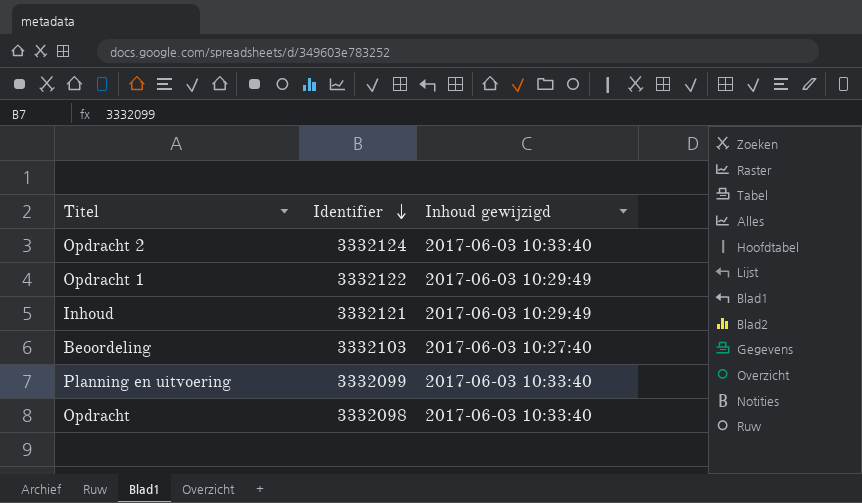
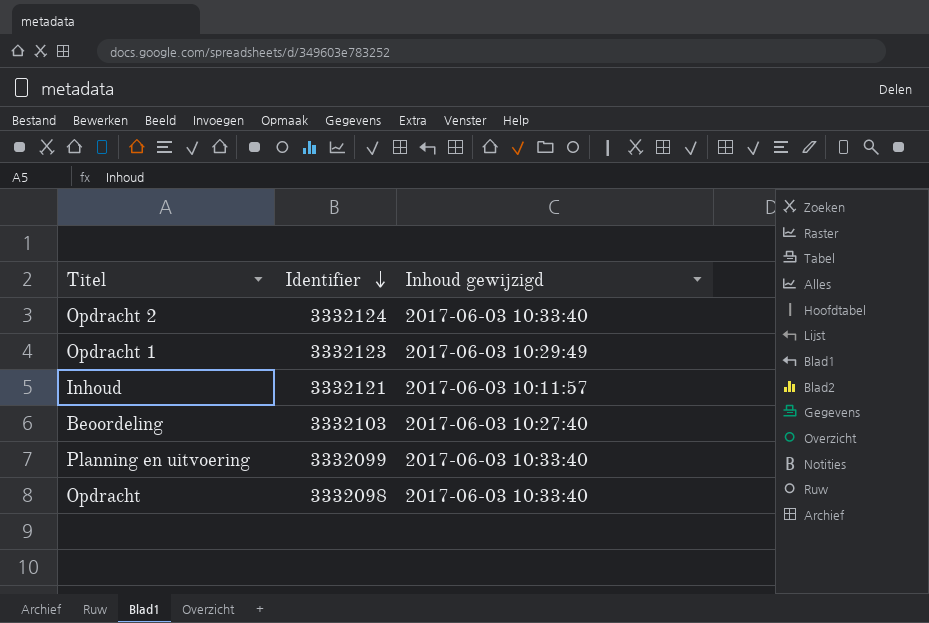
Opdracht 1 | Identifier: 3332122 -> 3332123
Inhoud | Inhoud gewijzigd: 2017-06-03 10:29:49 -> 2017-06-03 10:11:57

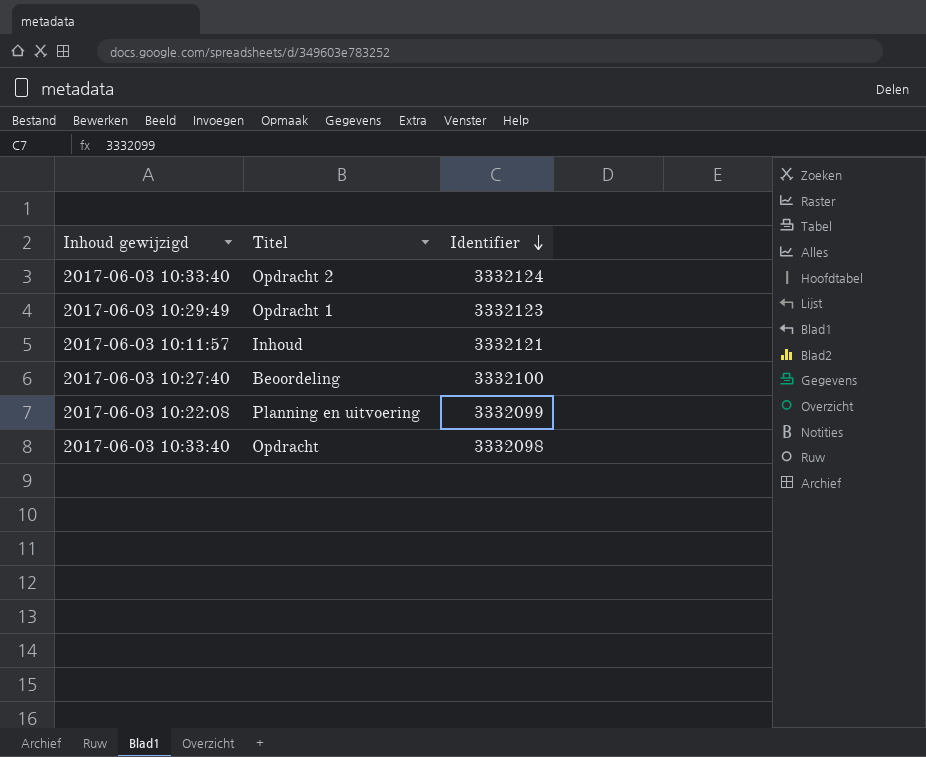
column Inhoud gewijzigd | position: 3 -> 1
Beoordeling | Identifier: 3332103 -> 3332100
Planning en uitvoering | Inhoud gewijzigd: 2017-06-03 10:33:40 -> 2017-06-03 10:22:08

